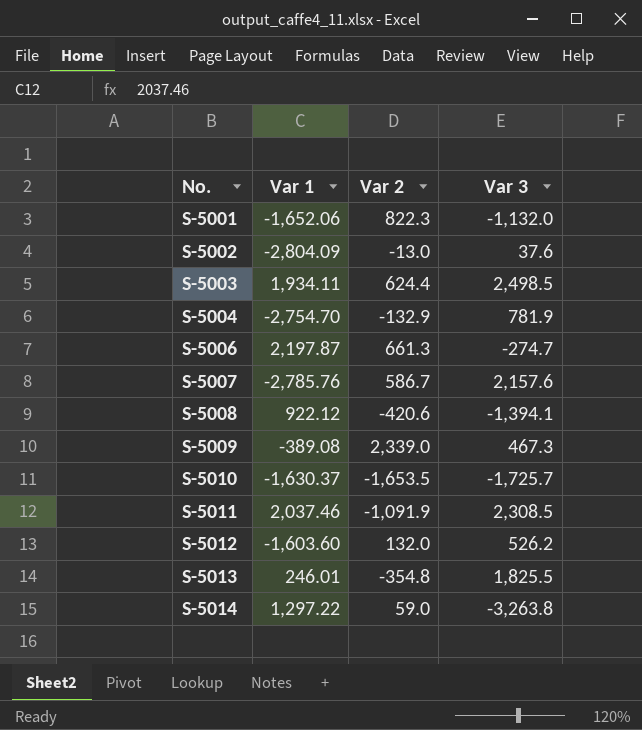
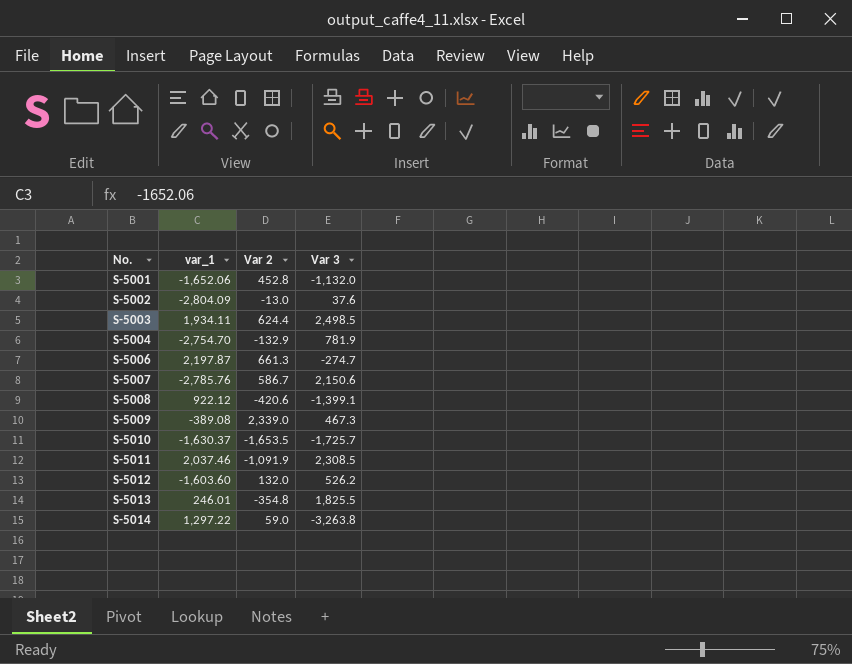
column name: Var 1 -> var_1
S-5001 | Var 2: 822.3 -> 452.8
S-5007 | Var 3: 2,157.6 -> 2,150.6
S-5008 | Var 3: -1,394.1 -> -1,399.1

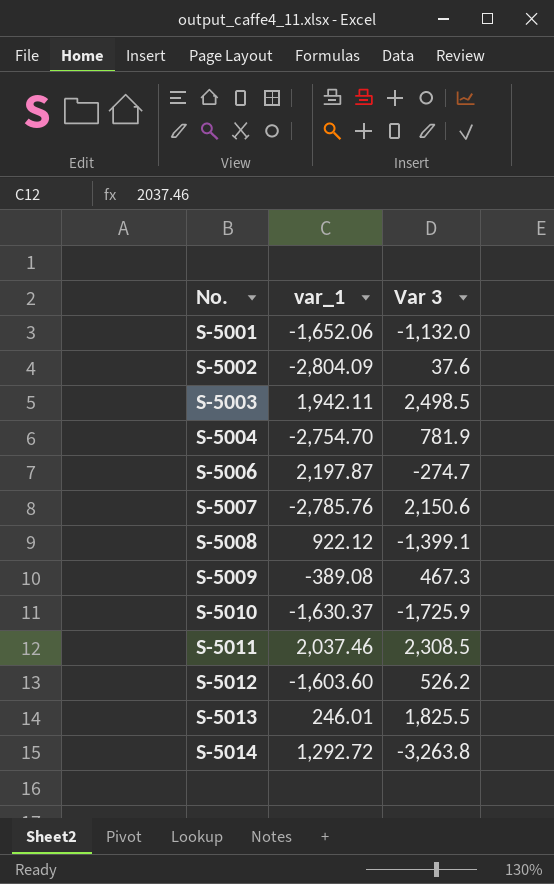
column Var 2 | position: 3 -> none
S-5003 | var_1: 1,934.11 -> 1,942.11
S-5010 | Var 3: -1,725.7 -> -1,725.9
S-5014 | var_1: 1,297.22 -> 1,292.72

